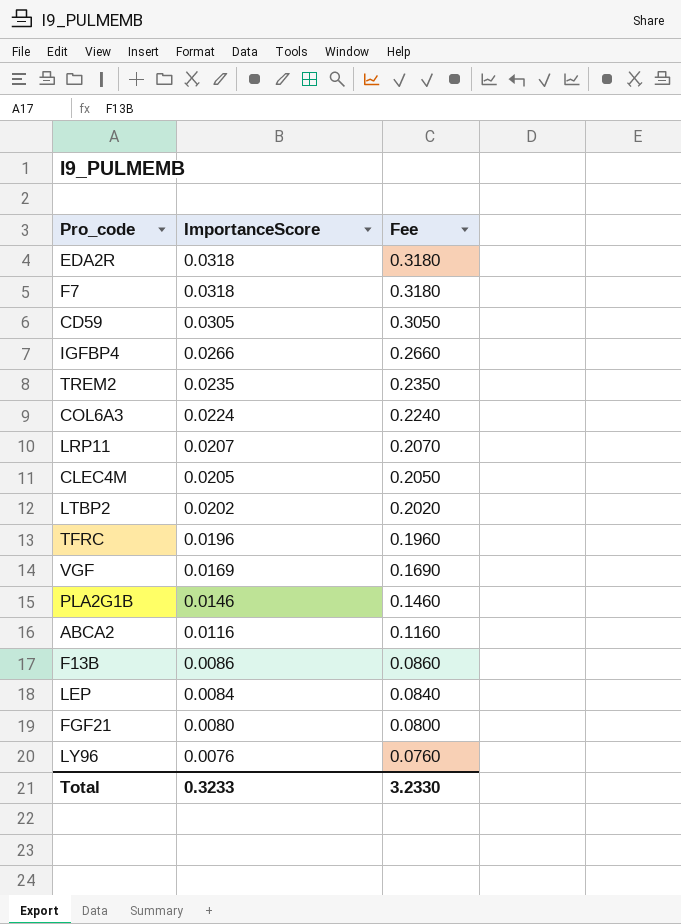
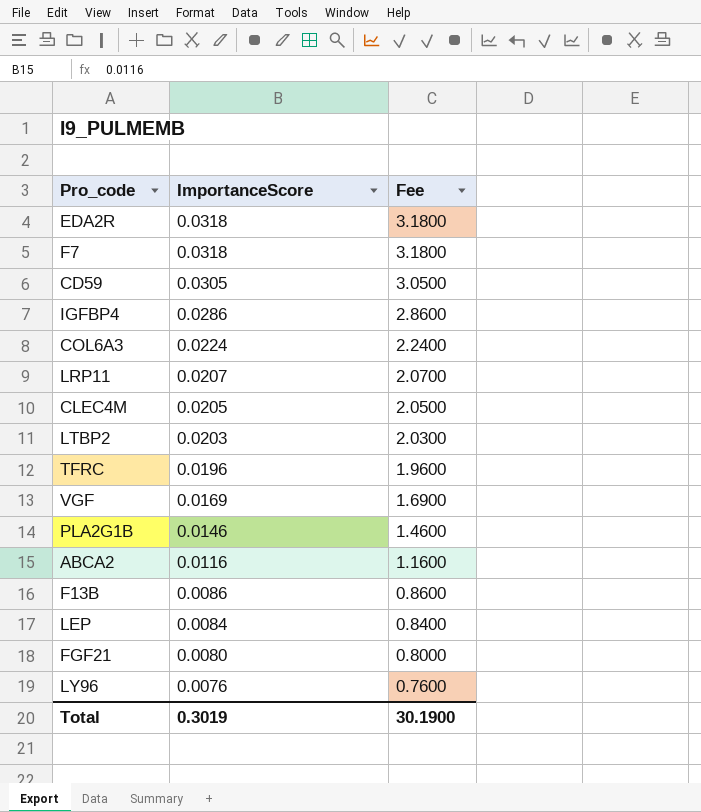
column Fee | formula: [ImportanceScore] * 10 -> [ImportanceScore] * 100
row TREM2: 0.0235 | 0.2350 -> none
IGFBP4 | ImportanceScore: 0.0266 -> 0.0286
LTBP2 | ImportanceScore: 0.0202 -> 0.0203
Total | ImportanceScore: 0.3233 -> 0.3019
Total | Fee: 3.2330 -> 30.1900

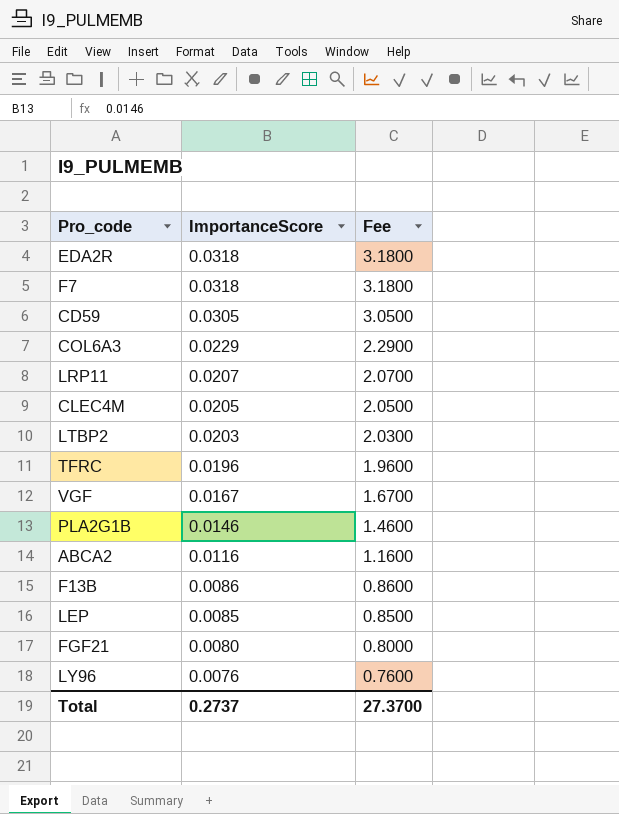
row IGFBP4: 0.0286 | 2.8600 -> none
COL6A3 | ImportanceScore: 0.0224 -> 0.0229
COL6A3 | Fee: 2.2400 -> 2.2900
VGF | ImportanceScore: 0.0169 -> 0.0167
VGF | Fee: 1.6900 -> 1.6700
LEP | ImportanceScore: 0.0084 -> 0.0085
LEP | Fee: 0.8400 -> 0.8500
Total | ImportanceScore: 0.3019 -> 0.2737
Total | Fee: 30.1900 -> 27.3700

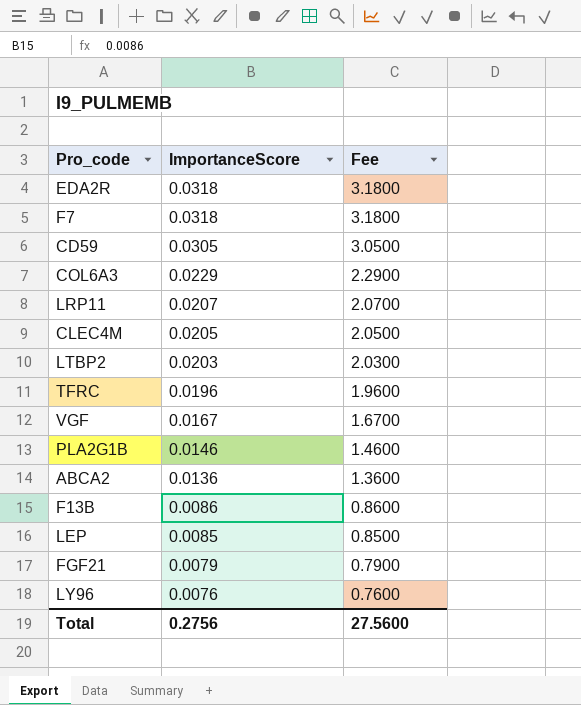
ABCA2 | ImportanceScore: 0.0116 -> 0.0136
ABCA2 | Fee: 1.1600 -> 1.3600
FGF21 | ImportanceScore: 0.0080 -> 0.0079
FGF21 | Fee: 0.8000 -> 0.7900
Total | ImportanceScore: 0.2737 -> 0.2756
Total | Fee: 27.3700 -> 27.5600

